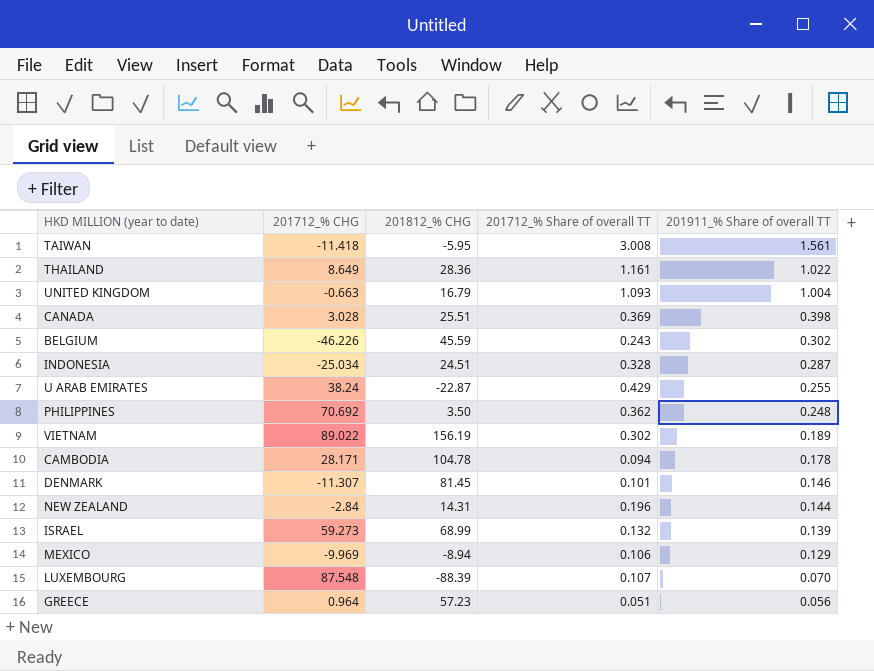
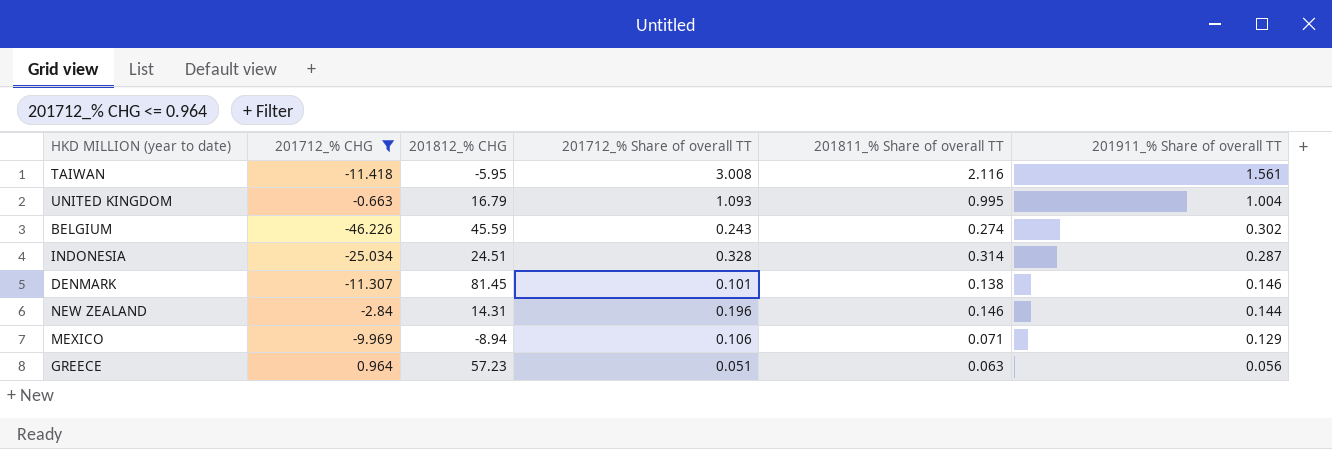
filter: none -> 201712_% CHG <= 0.964
column 201811_% Share of overall TT | position: none -> 5

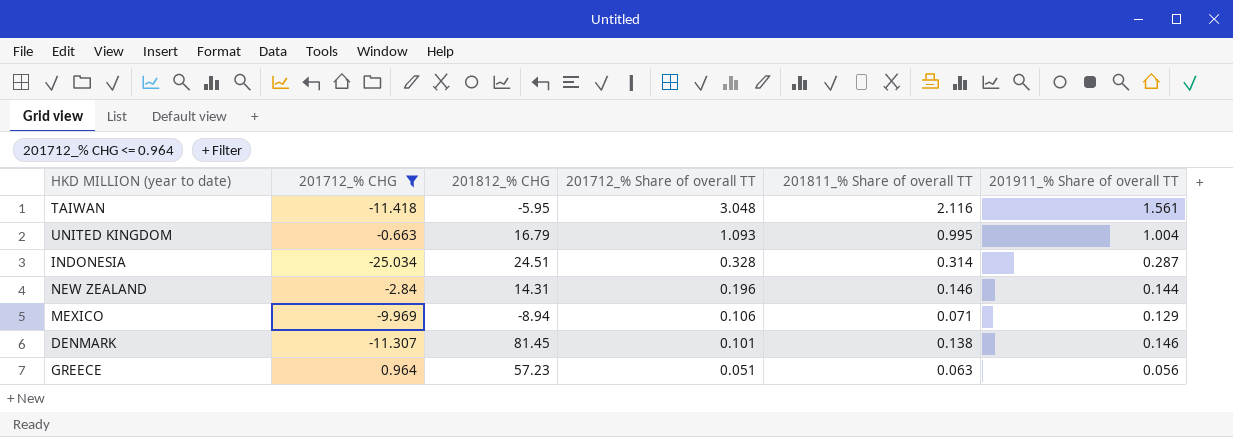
row order: 201911_% Share of overall TT descending -> 201712_% Share of overall TT descending
row BELGIUM: -46.226 | 45.59 | 0.243 | 0.274 | 0.302 -> none
TAIWAN | 201712_% Share of overall TT: 3.008 -> 3.048

